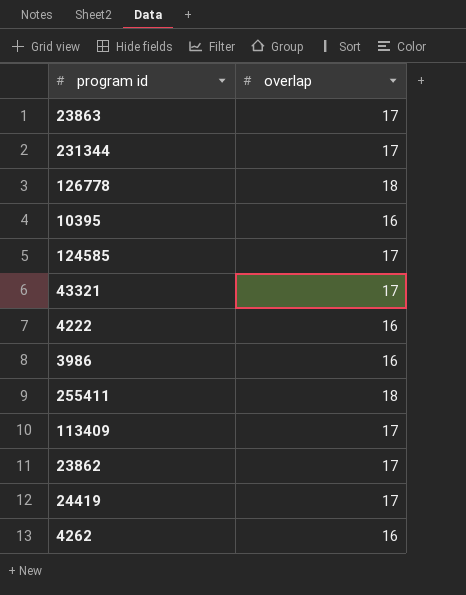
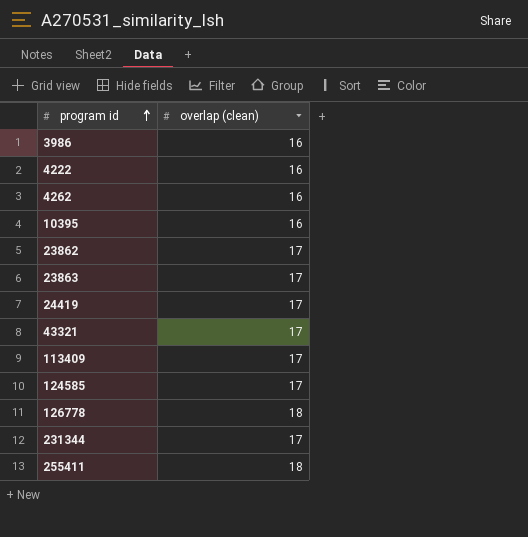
row order: none -> program id ascending
column name: overlap -> overlap (clean)

